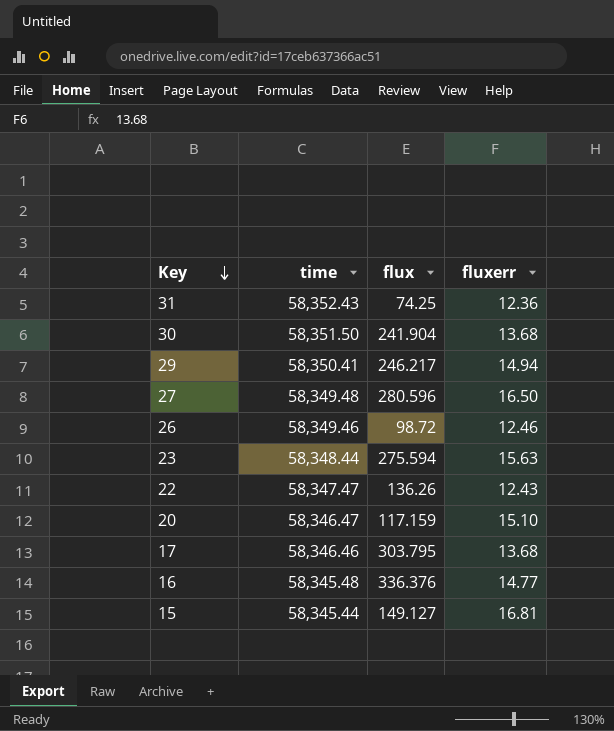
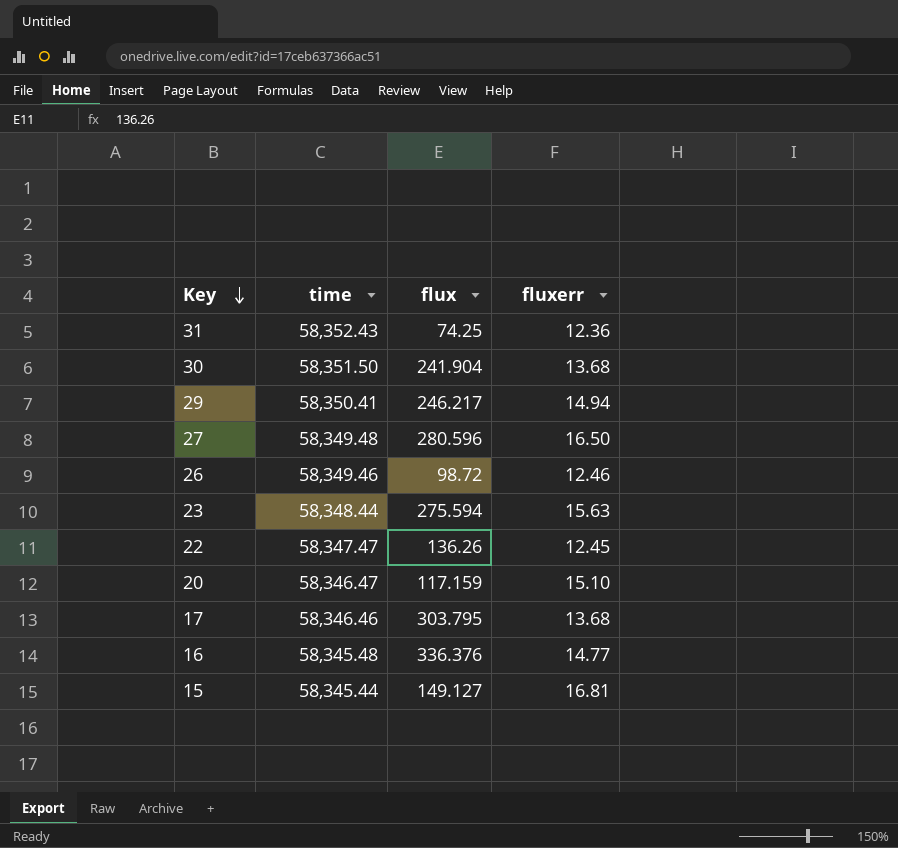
22 | fluxerr: 12.43 -> 12.45

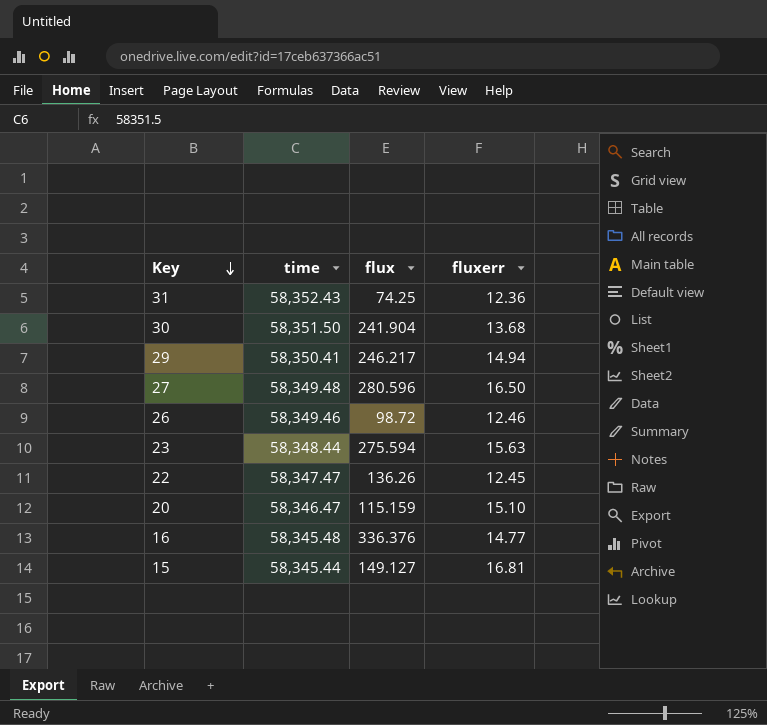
row 17: 58,346.46 | 303.795 | 13.68 -> none
20 | flux: 117.159 -> 115.159

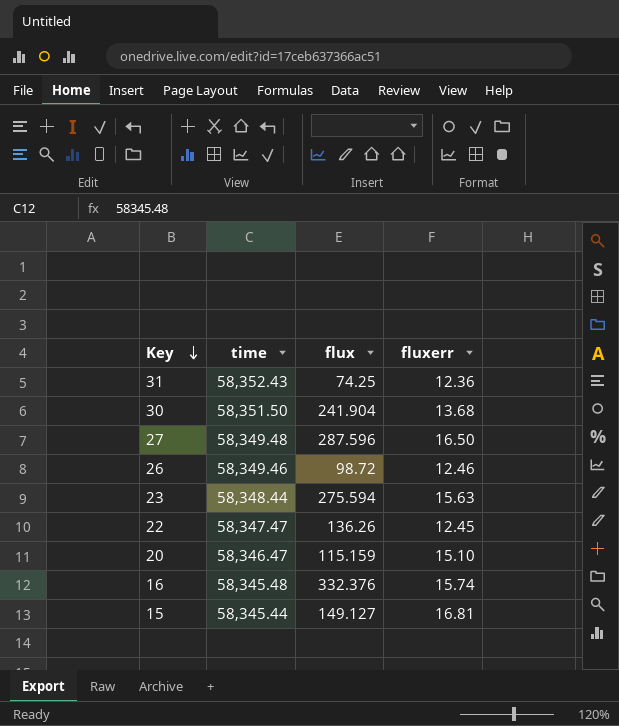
row 29: 58,350.41 | 246.217 | 14.94 -> none
27 | flux: 280.596 -> 287.596
16 | flux: 336.376 -> 332.376
16 | fluxerr: 14.77 -> 15.74

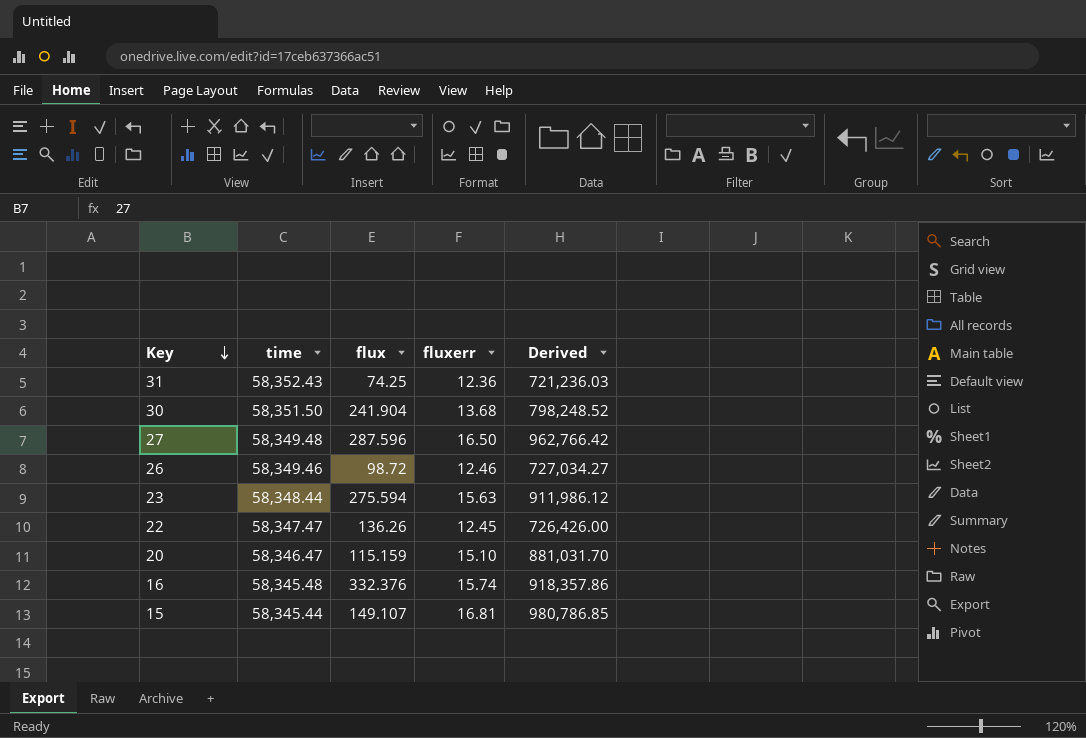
column Derived | formula: none -> [time] * [fluxerr]
15 | flux: 149.127 -> 149.107

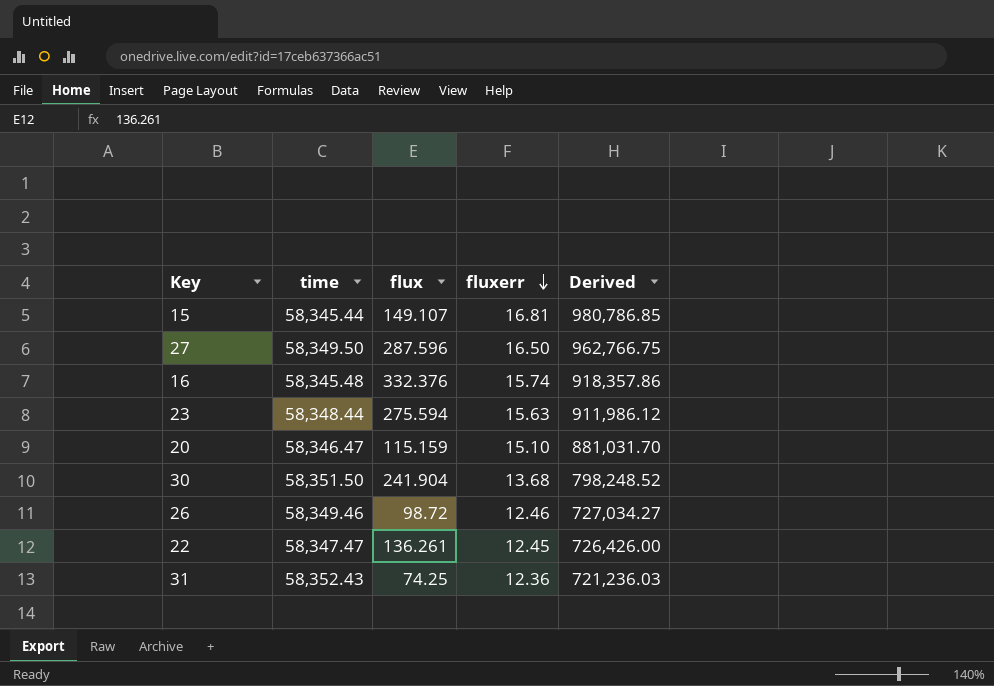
row order: Key descending -> fluxerr descending
27 | time: 58,349.48 -> 58,349.50
27 | Derived: 962,766.42 -> 962,766.75
22 | flux: 136.26 -> 136.261

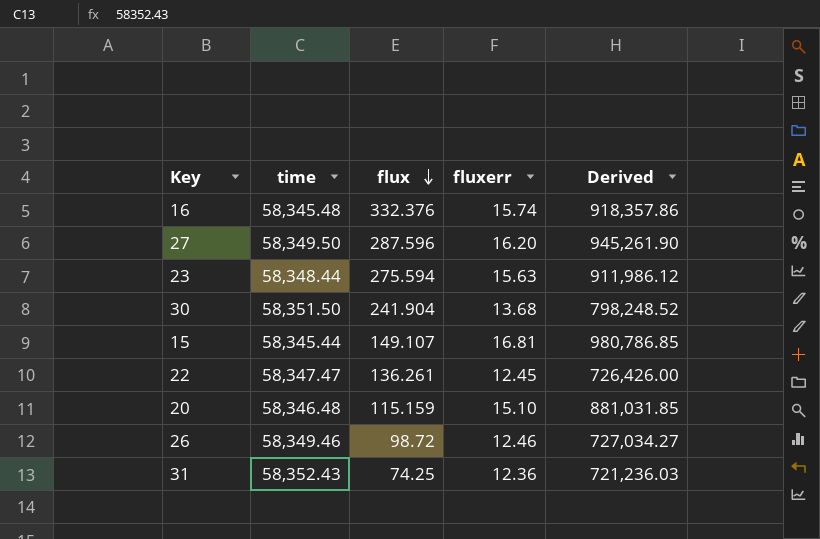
row order: fluxerr descending -> flux descending
27 | fluxerr: 16.50 -> 16.20
27 | Derived: 962,766.75 -> 945,261.90
20 | time: 58,346.47 -> 58,346.48
20 | Derived: 881,031.70 -> 881,031.85

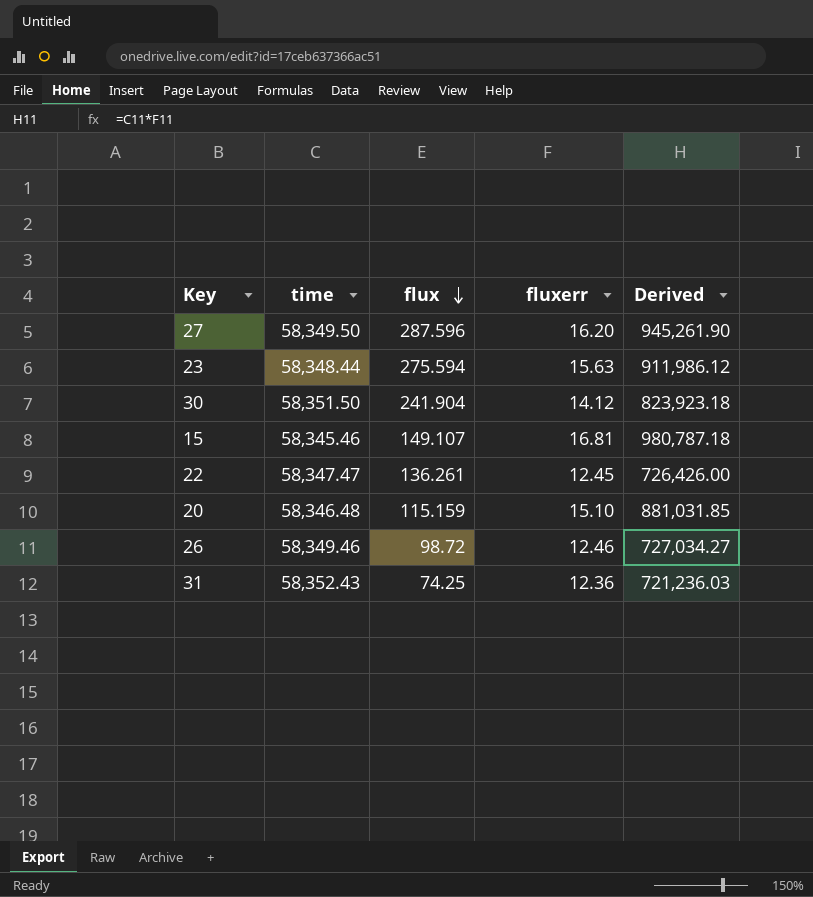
row 16: 58,345.48 | 332.376 | 15.74 | 918,357.86 -> none
30 | fluxerr: 13.68 -> 14.12
30 | Derived: 798,248.52 -> 823,923.18
15 | time: 58,345.44 -> 58,345.46
15 | Derived: 980,786.85 -> 980,787.18

